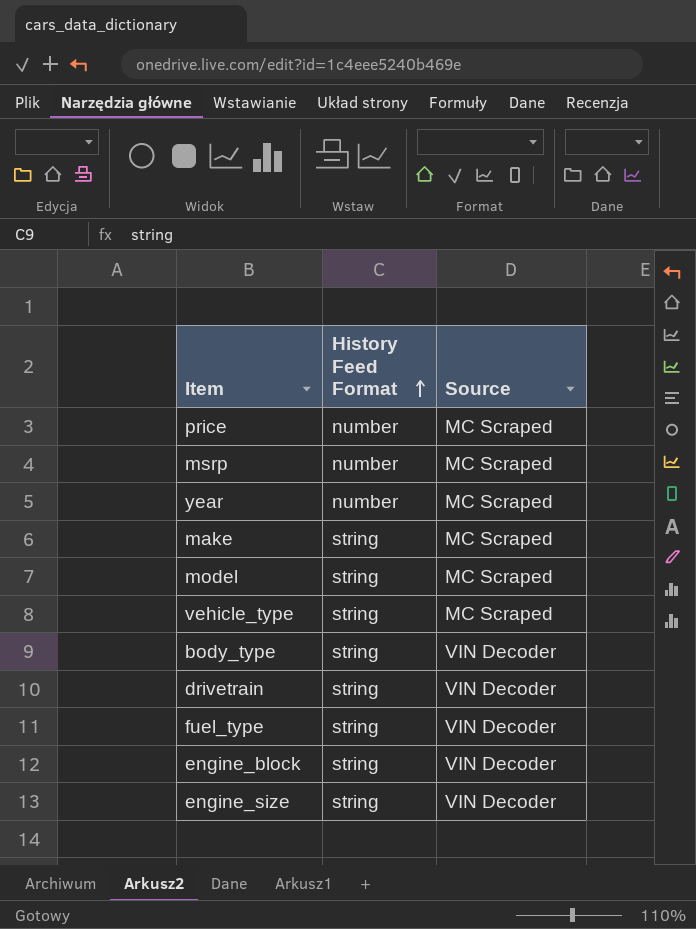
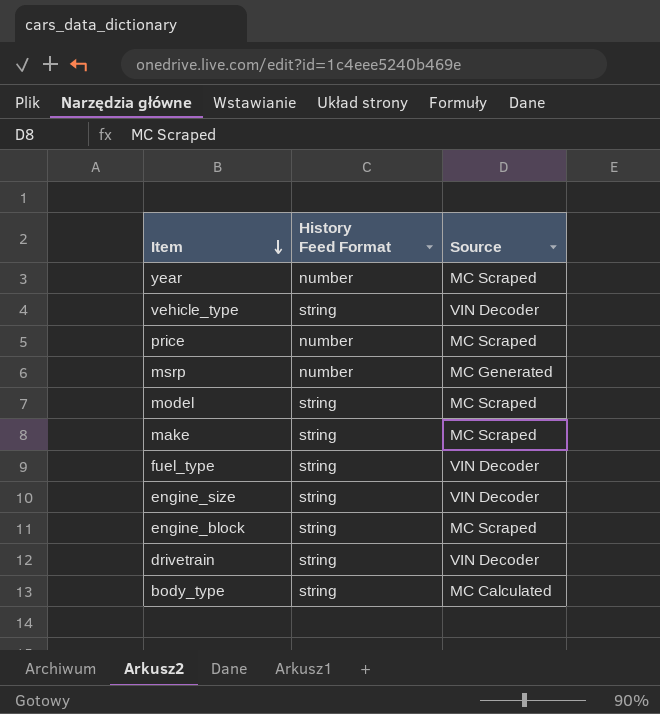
row order: History Feed Format ascending -> Item descending
vehicle_type | Source: MC Scraped -> VIN Decoder
msrp | Source: MC Scraped -> MC Generated
engine_block | Source: VIN Decoder -> MC Scraped
body_type | Source: VIN Decoder -> MC Calculated

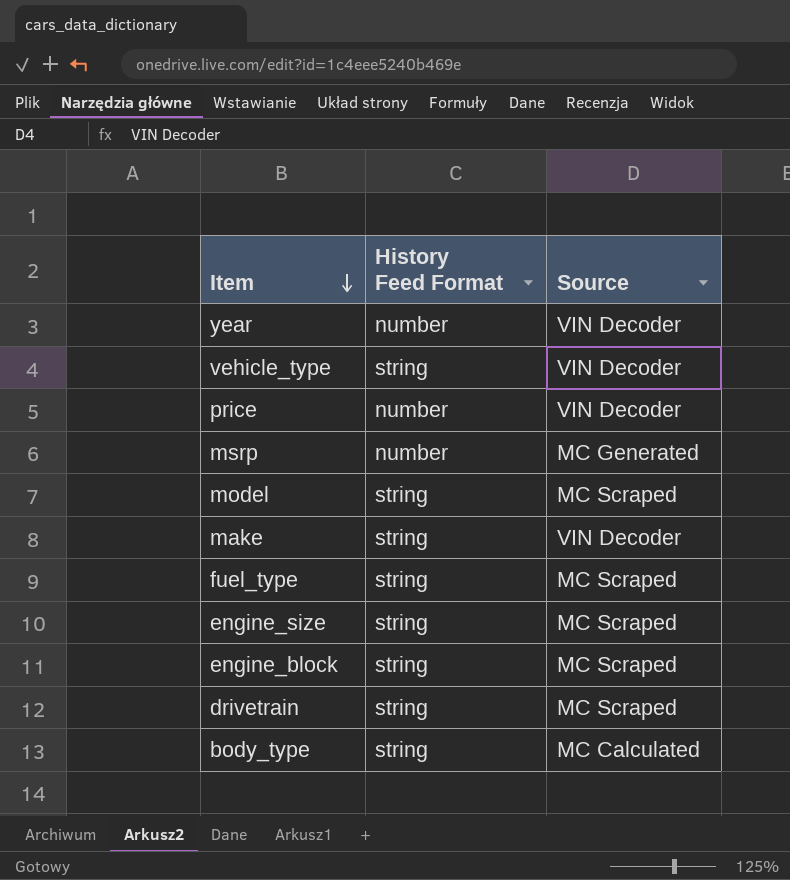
year | Source: MC Scraped -> VIN Decoder
price | Source: MC Scraped -> VIN Decoder
make | Source: MC Scraped -> VIN Decoder
fuel_type | Source: VIN Decoder -> MC Scraped
engine_size | Source: VIN Decoder -> MC Scraped
drivetrain | Source: VIN Decoder -> MC Scraped

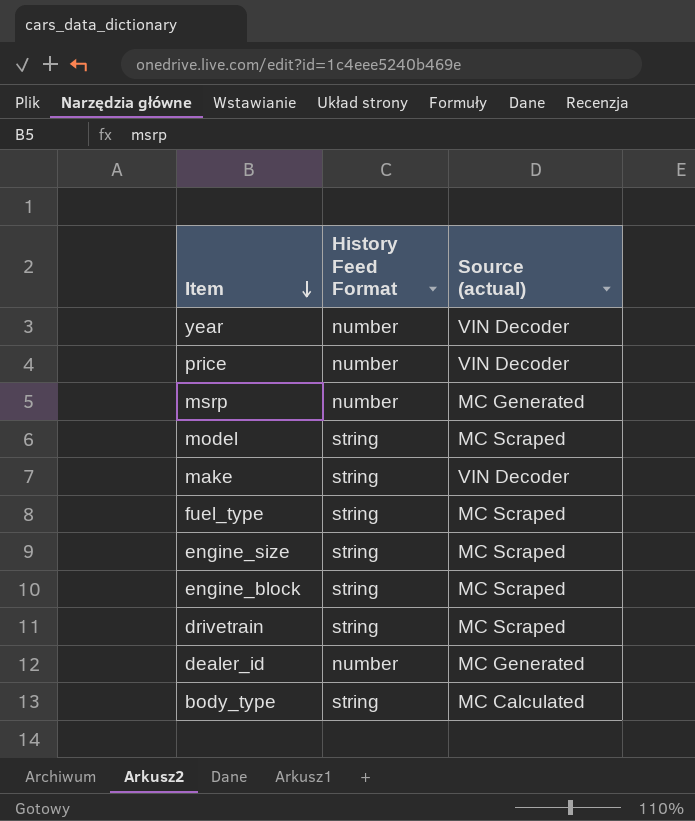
column name: Source -> Source (actual)
row vehicle_type: string | VIN Decoder -> none
row dealer_id: none -> number | MC Generated

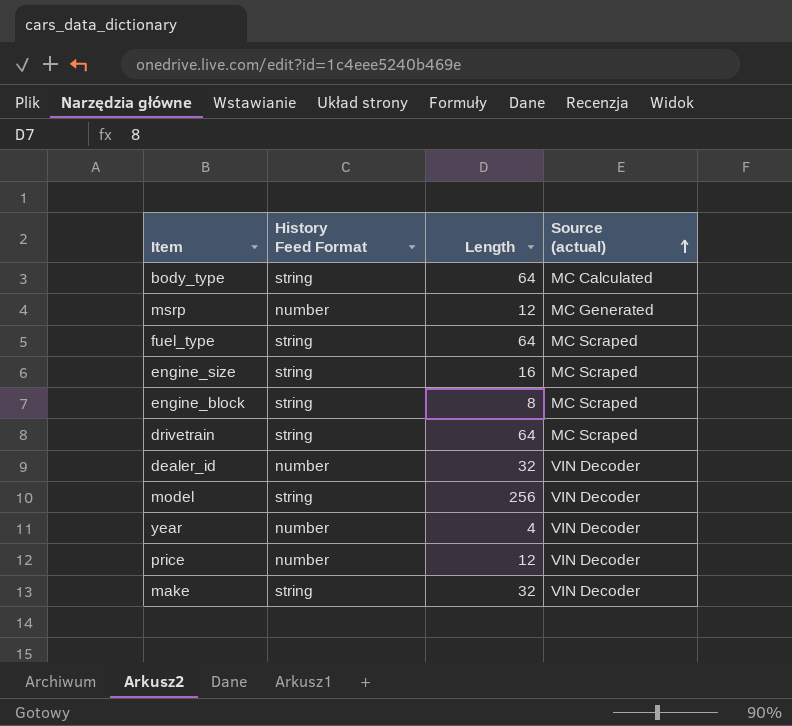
row order: Item descending -> Source (actual) ascending
column Length | position: none -> 3
dealer_id | Source (actual): MC Generated -> VIN Decoder
model | Source (actual): MC Scraped -> VIN Decoder

